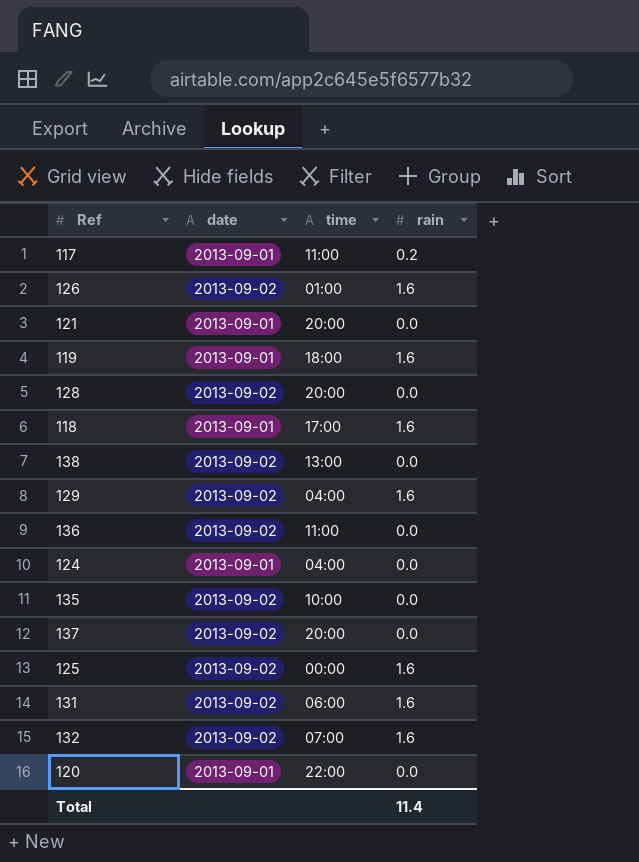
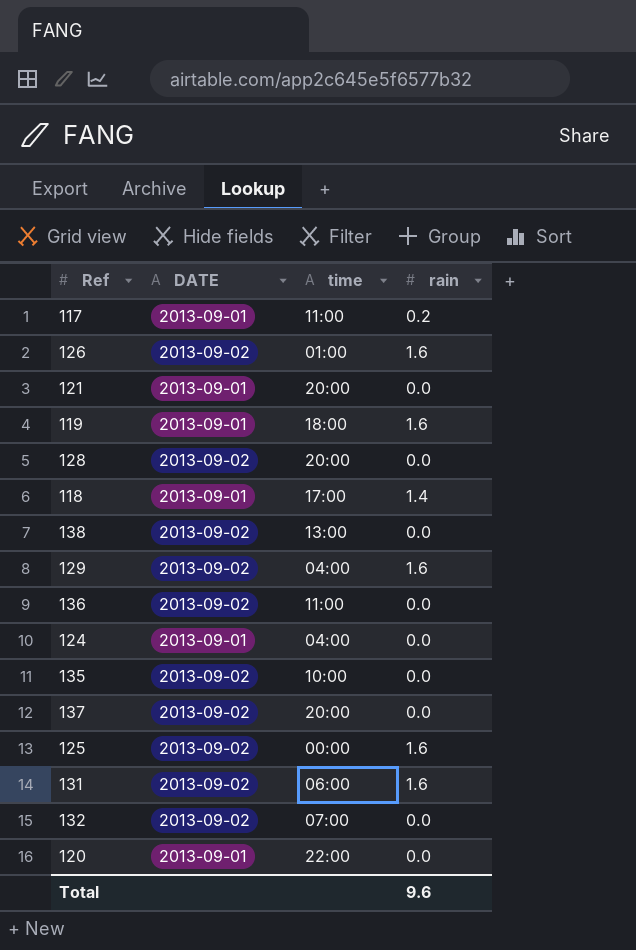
column name: date -> DATE
118 | rain: 1.6 -> 1.4
132 | rain: 1.6 -> 0.0
Total | rain: 11.4 -> 9.6

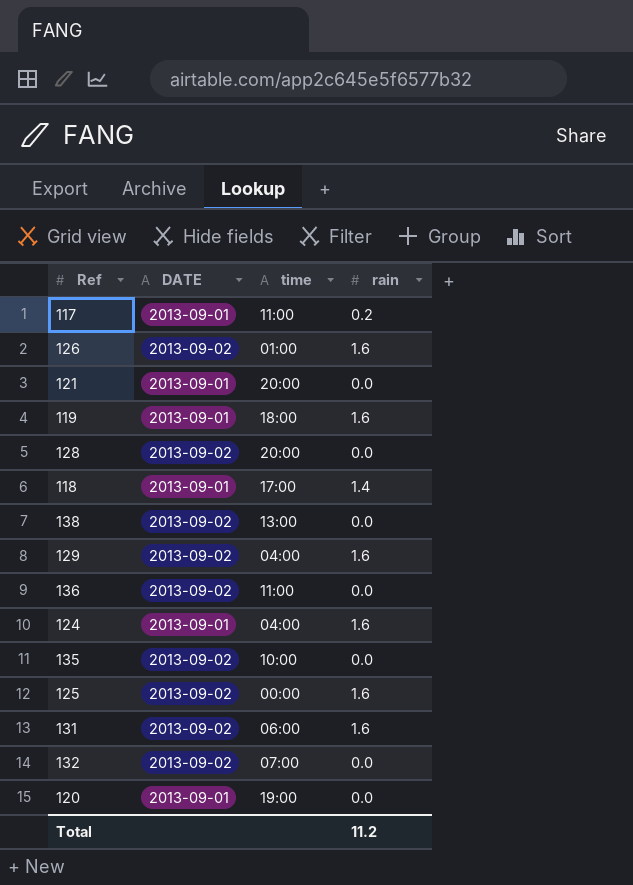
row 137: 2013-09-02 | 20:00 | 0.0 -> none
124 | rain: 0.0 -> 1.6
120 | time: 22:00 -> 19:00
Total | rain: 9.6 -> 11.2

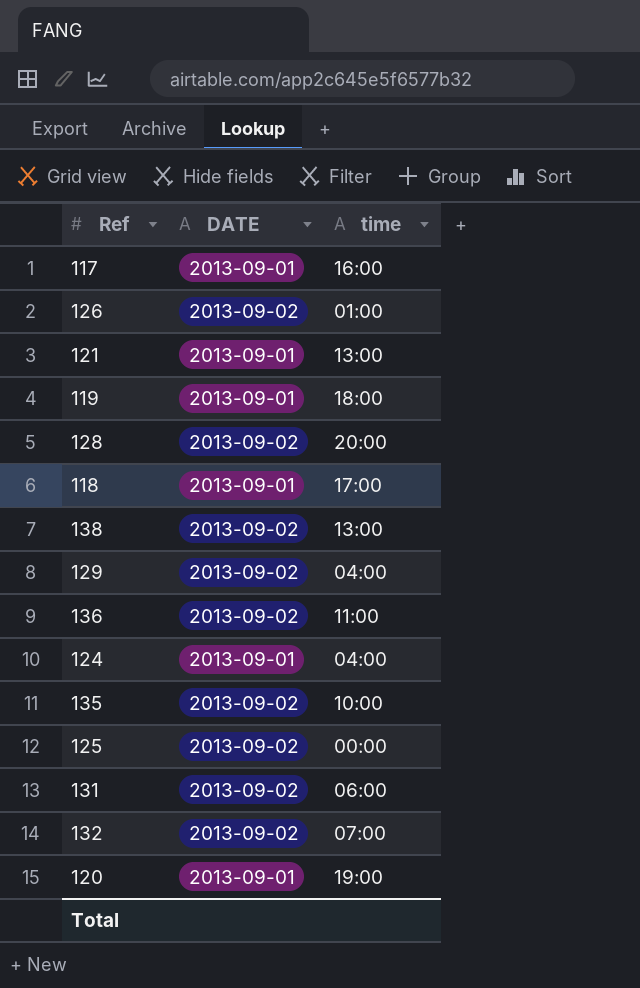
column rain | position: 4 -> none
117 | time: 11:00 -> 16:00
121 | time: 20:00 -> 13:00

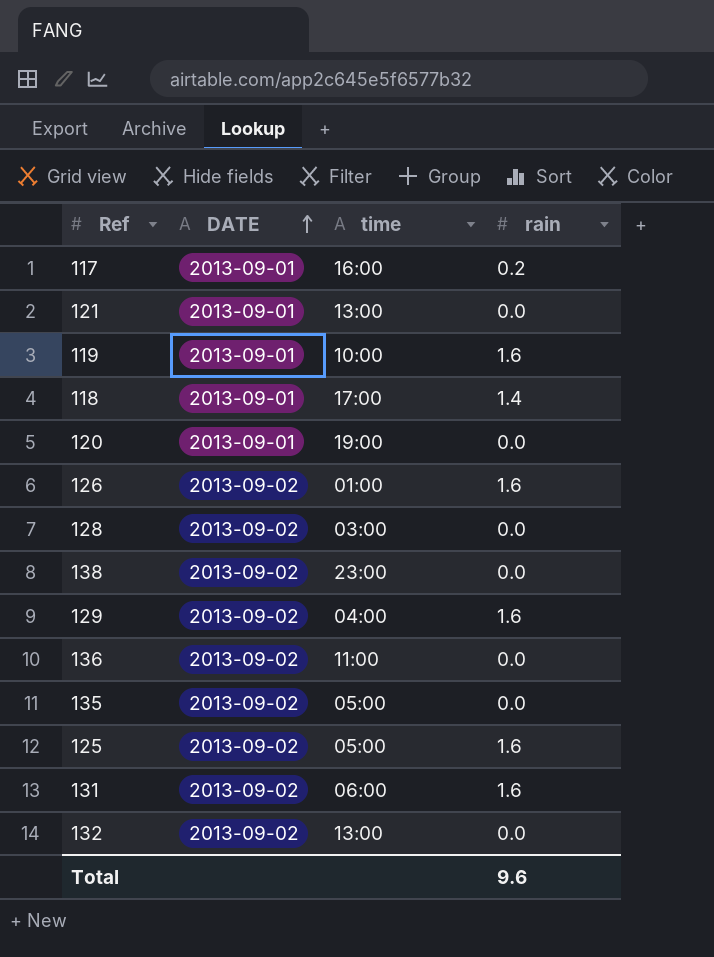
row order: none -> DATE ascending
column rain | position: none -> 4
row 124: 2013-09-01 | 04:00 -> none
119 | time: 18:00 -> 10:00
128 | time: 20:00 -> 03:00
138 | time: 13:00 -> 23:00
135 | time: 10:00 -> 05:00
125 | time: 00:00 -> 05:00
132 | time: 07:00 -> 13:00

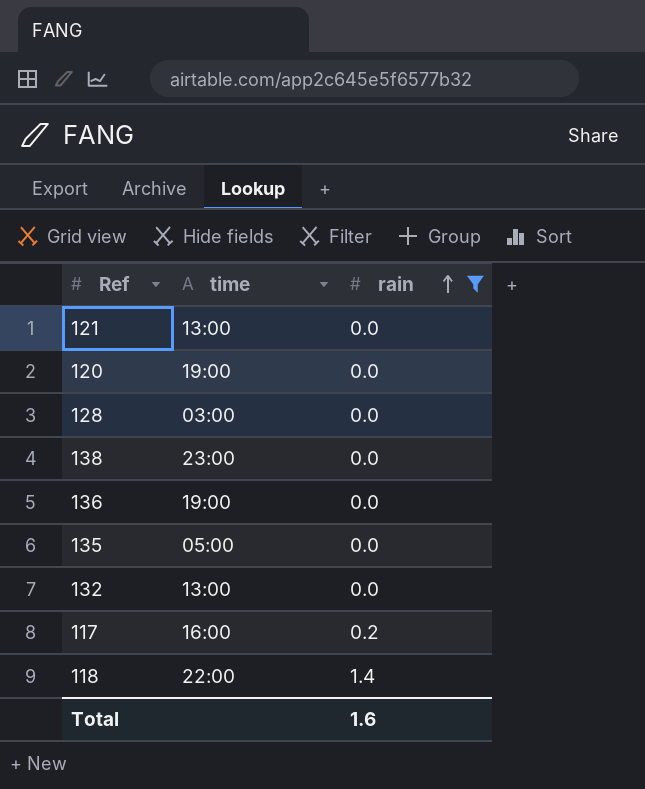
filter: none -> rain != 1.6
row order: DATE ascending -> rain ascending
column DATE | position: 2 -> none
136 | time: 11:00 -> 19:00
118 | time: 17:00 -> 22:00
Total | rain: 9.6 -> 1.6

